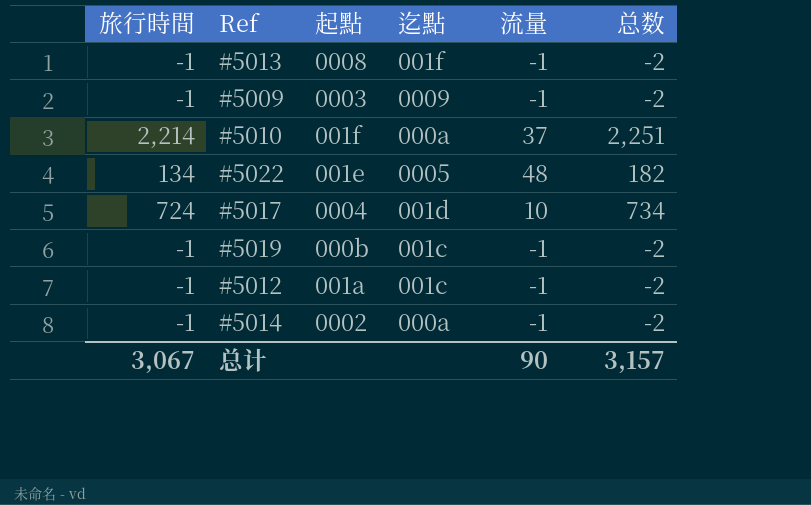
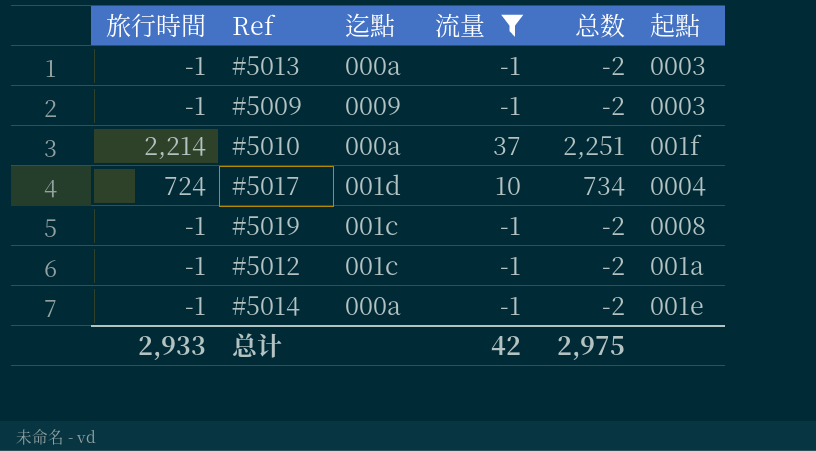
filter: none -> 流量 != 48
column 起點 | position: 3 -> 6
#5013 | 迄點: 001f -> 000a
#5013 | 起點: 0008 -> 0003
#5019 | 起點: 000b -> 0008
#5014 | 起點: 0002 -> 001e
总计 | 旅行時間: 3,067 -> 2,933
总计 | 流量: 90 -> 42
总计 | 总数: 3,157 -> 2,975

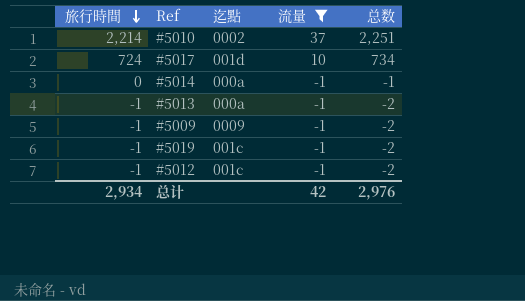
row order: none -> 旅行時間 descending
column 起點 | position: 6 -> none
#5010 | 迄點: 000a -> 0002
#5014 | 旅行時間: -1 -> 0
#5014 | 总数: -2 -> -1
总计 | 旅行時間: 2,933 -> 2,934
总计 | 总数: 2,975 -> 2,976

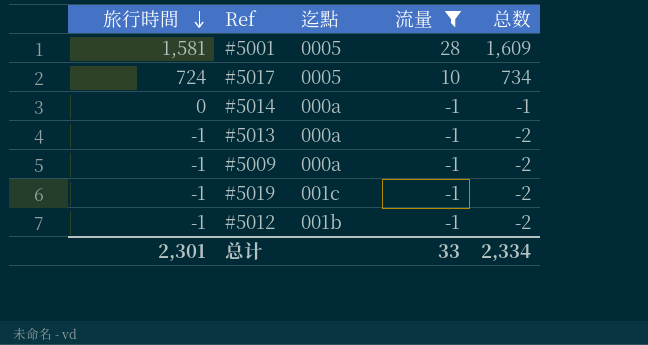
row #5010: 2,214 | 0002 | 37 | 2,251 -> none
row #5001: none -> 1,581 | 0005 | 28 | 1,609
#5017 | 迄點: 001d -> 0005
#5009 | 迄點: 0009 -> 000a
#5012 | 迄點: 001c -> 001b
总计 | 旅行時間: 2,934 -> 2,301
总计 | 流量: 42 -> 33
总计 | 总数: 2,976 -> 2,334

